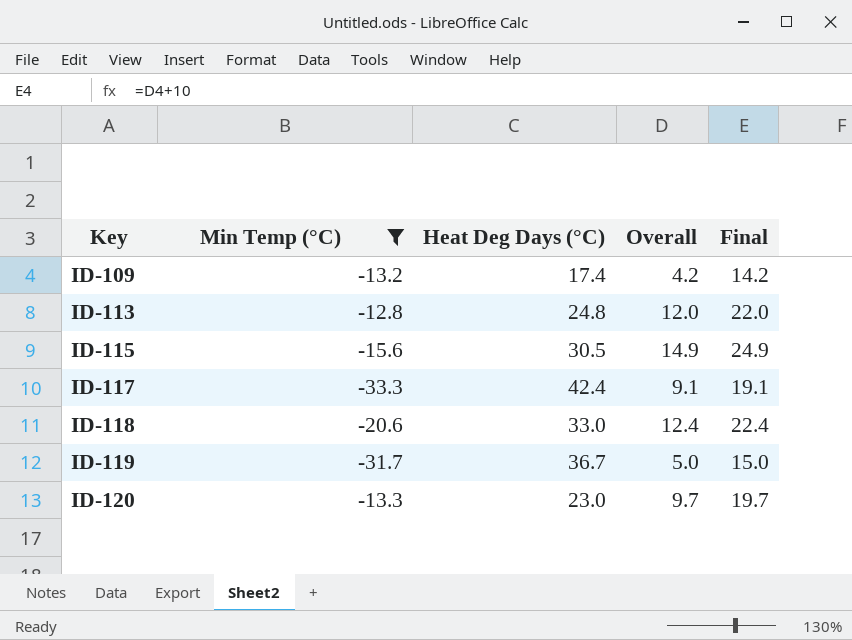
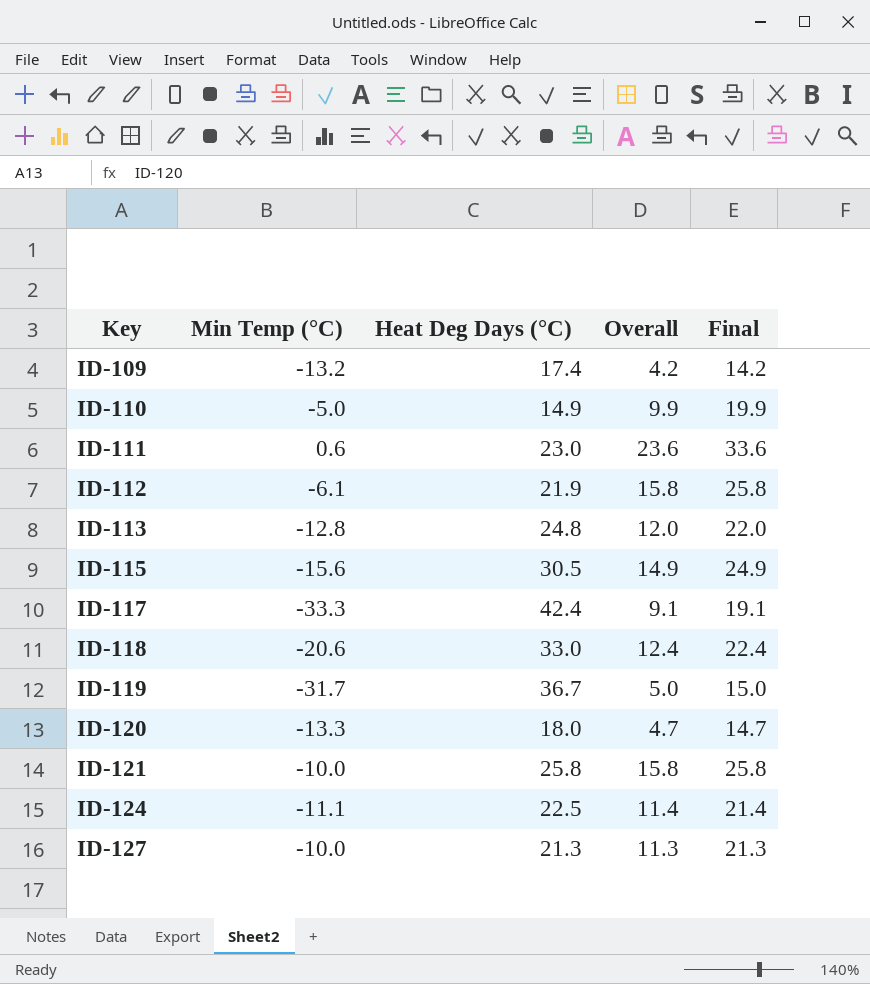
filter: Min Temp (°C) <= -12.8 -> none
ID-120 | Heat Deg Days (°C): 23.0 -> 18.0
ID-120 | Overall: 9.7 -> 4.7
ID-120 | Final: 19.7 -> 14.7

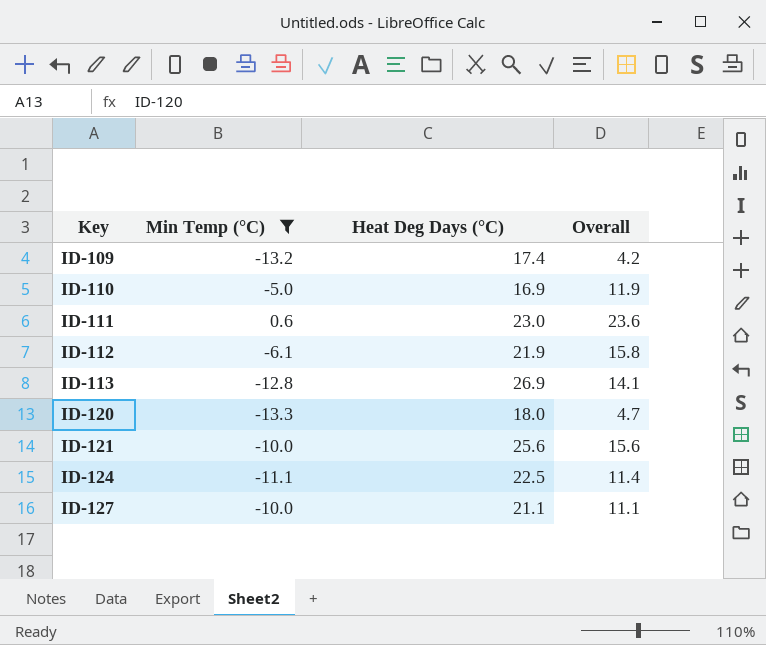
filter: none -> Min Temp (°C) >= -13.3
column Final | formula: [Overall] + 10 -> none
ID-110 | Heat Deg Days (°C): 14.9 -> 16.9
ID-110 | Overall: 9.9 -> 11.9
ID-113 | Heat Deg Days (°C): 24.8 -> 26.9
ID-113 | Overall: 12.0 -> 14.1
ID-121 | Heat Deg Days (°C): 25.8 -> 25.6
ID-121 | Overall: 15.8 -> 15.6
ID-127 | Heat Deg Days (°C): 21.3 -> 21.1
ID-127 | Overall: 11.3 -> 11.1

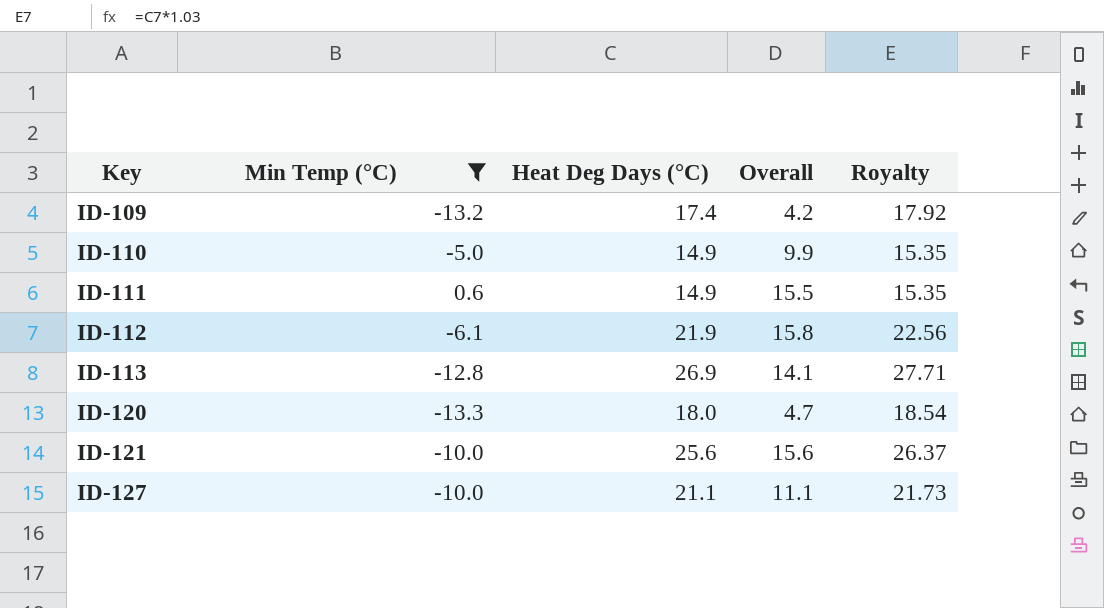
column Royalty | formula: none -> [Heat Deg Days (°C)] * 1.03
row ID-124: -11.1 | 22.5 | 11.4 -> none
ID-110 | Heat Deg Days (°C): 16.9 -> 14.9
ID-110 | Overall: 11.9 -> 9.9
ID-111 | Heat Deg Days (°C): 23.0 -> 14.9
ID-111 | Overall: 23.6 -> 15.5

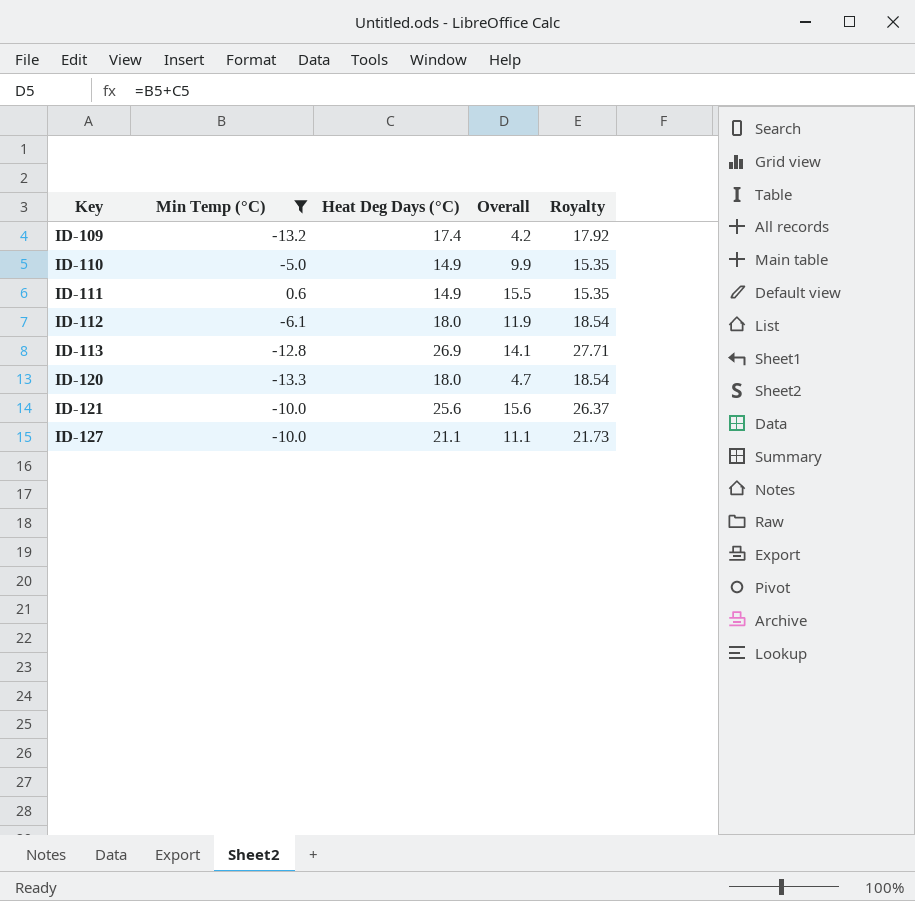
ID-112 | Heat Deg Days (°C): 21.9 -> 18.0
ID-112 | Overall: 15.8 -> 11.9
ID-112 | Royalty: 22.56 -> 18.54

